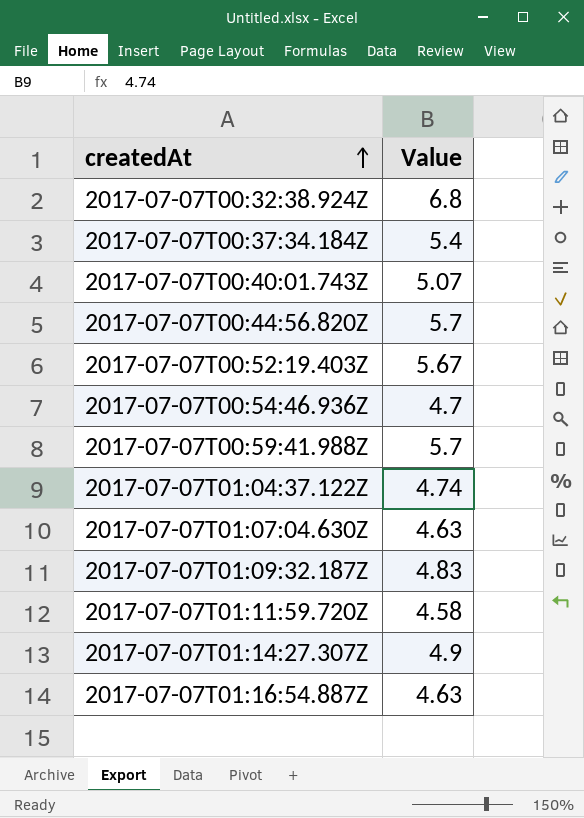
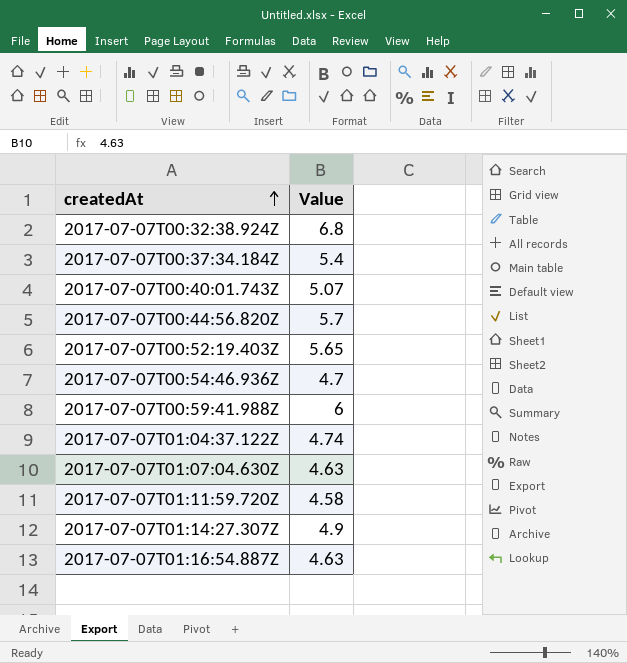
row 2017-07-07T01:09:32.187Z: 4.83 -> none
2017-07-07T00:52:19.403Z | Value: 5.67 -> 5.65
2017-07-07T00:59:41.988Z | Value: 5.7 -> 6

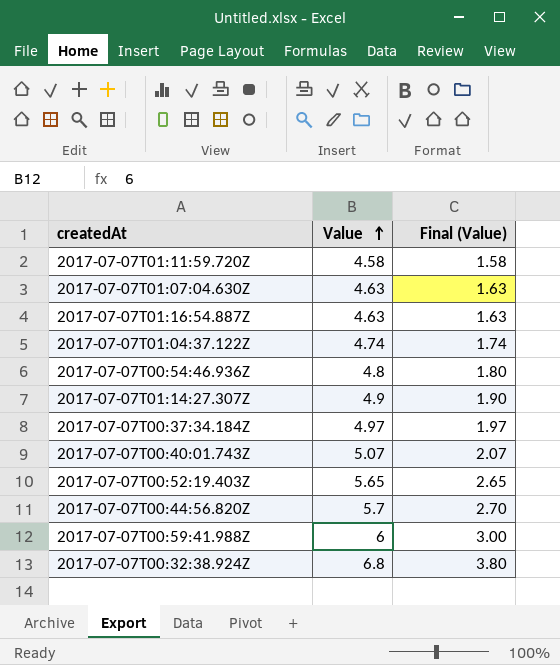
row order: createdAt ascending -> Value ascending
column Final (Value) | formula: none -> [Value] - 3
2017-07-07T00:54:46.936Z | Value: 4.7 -> 4.8
2017-07-07T00:37:34.184Z | Value: 5.4 -> 4.97

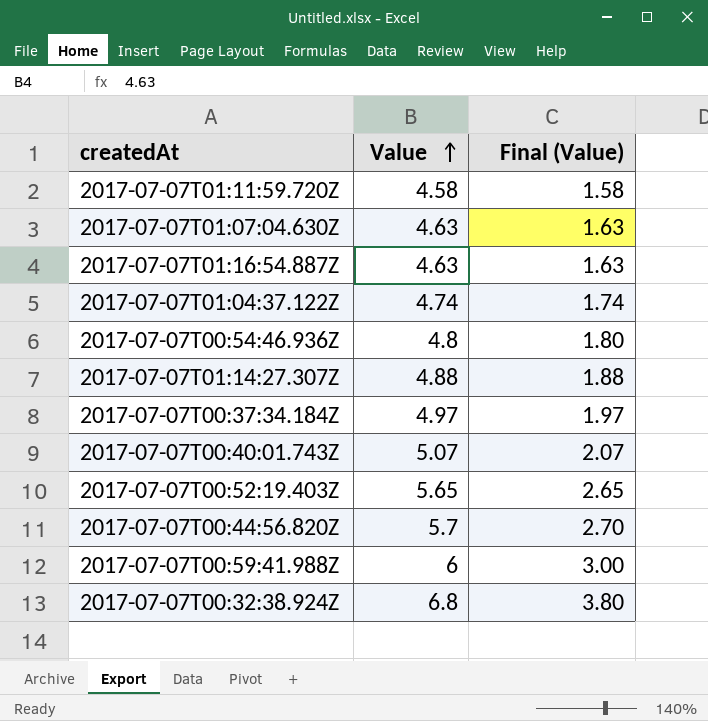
2017-07-07T01:14:27.307Z | Value: 4.9 -> 4.88
2017-07-07T01:14:27.307Z | Final (Value): 1.90 -> 1.88

